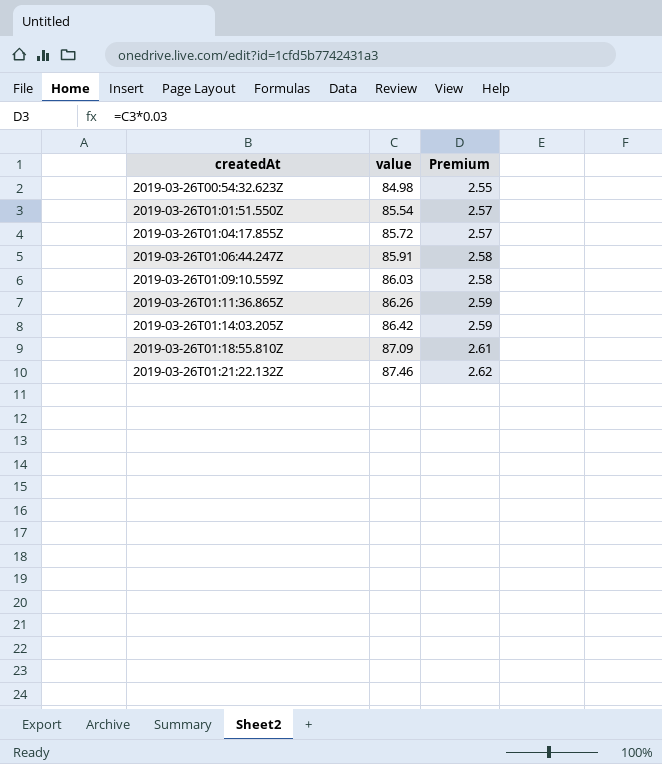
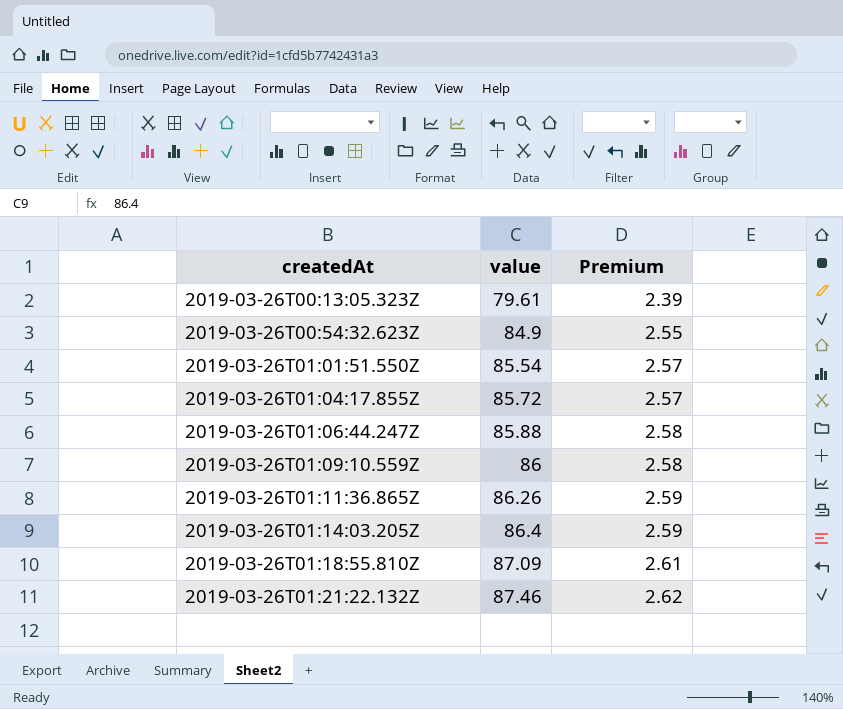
row 2019-03-26T00:13:05.323Z: none -> 79.61 | 2.39
2019-03-26T00:54:32.623Z | value: 84.98 -> 84.9
2019-03-26T01:06:44.247Z | value: 85.91 -> 85.88
2019-03-26T01:09:10.559Z | value: 86.03 -> 86
2019-03-26T01:14:03.205Z | value: 86.42 -> 86.4

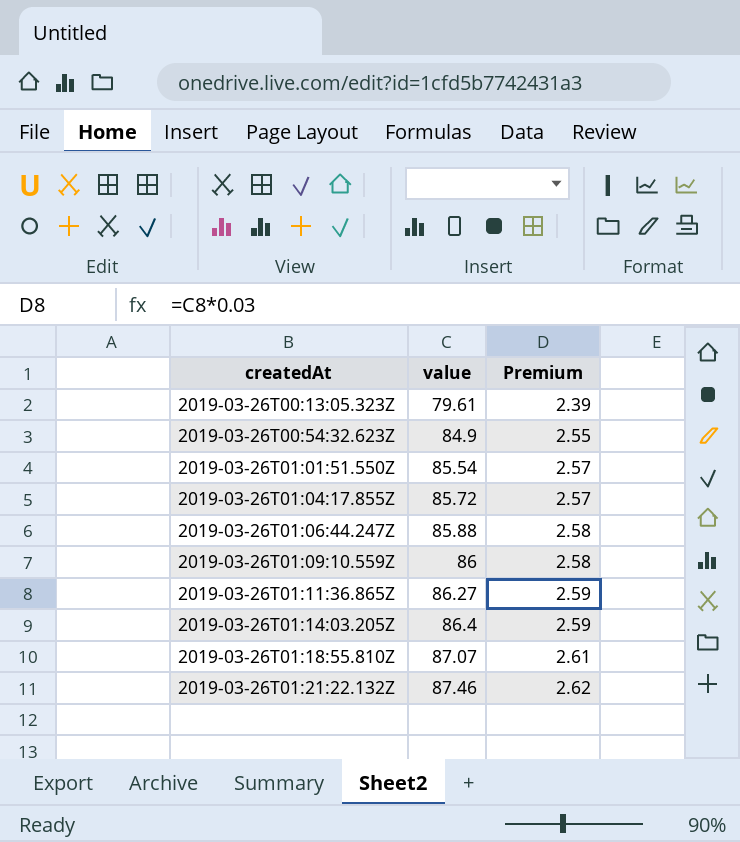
2019-03-26T01:11:36.865Z | value: 86.26 -> 86.27
2019-03-26T01:18:55.810Z | value: 87.09 -> 87.07

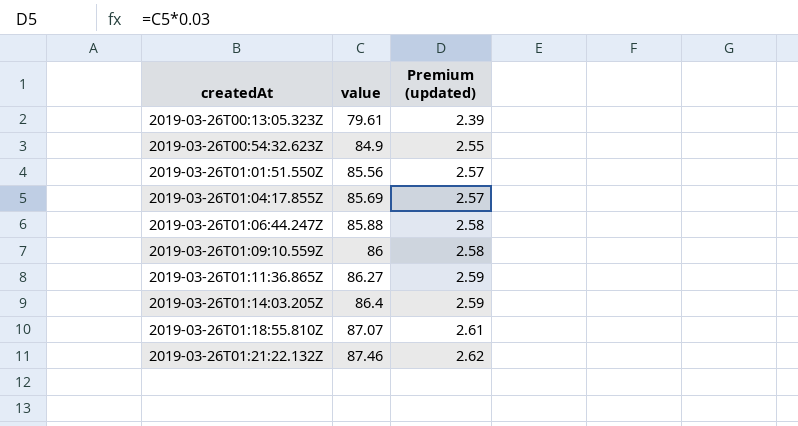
column name: Premium -> Premium (updated)
2019-03-26T01:01:51.550Z | value: 85.54 -> 85.56
2019-03-26T01:04:17.855Z | value: 85.72 -> 85.69

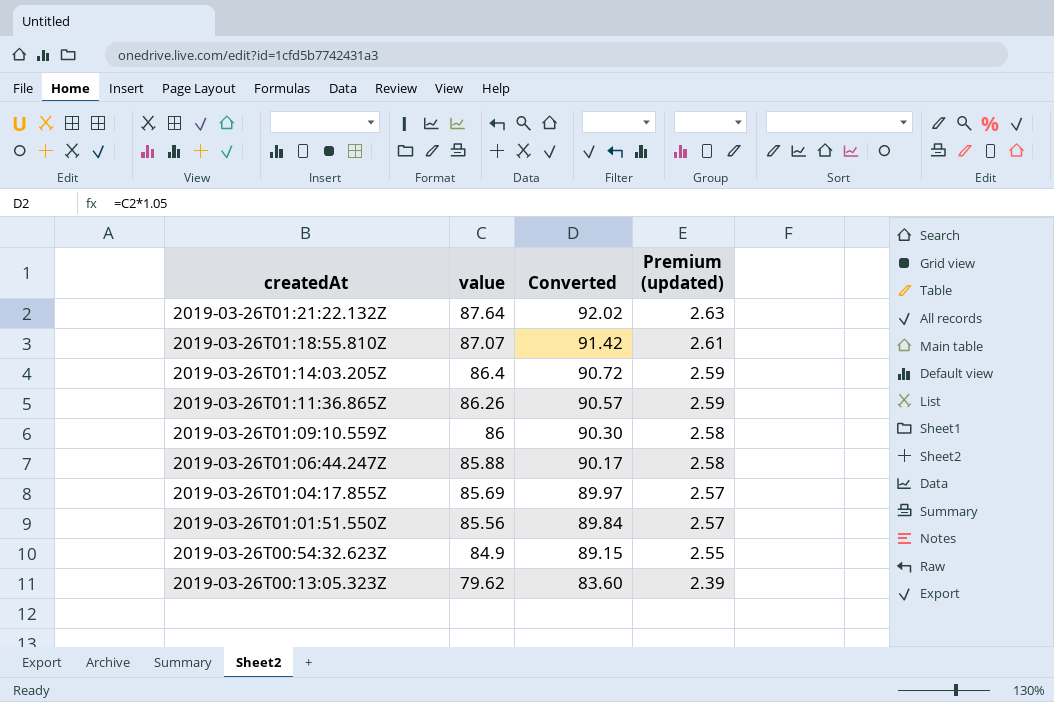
row order: createdAt ascending -> createdAt descending
column Converted | formula: none -> [value] * 1.05
2019-03-26T01:21:22.132Z | value: 87.46 -> 87.64
2019-03-26T01:21:22.132Z | Premium (updated): 2.62 -> 2.63
2019-03-26T01:11:36.865Z | value: 86.27 -> 86.26
2019-03-26T00:13:05.323Z | value: 79.61 -> 79.62

